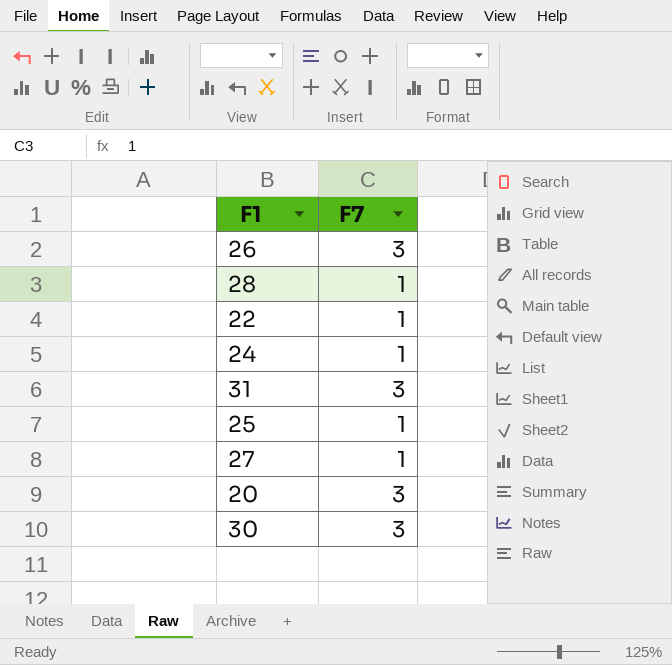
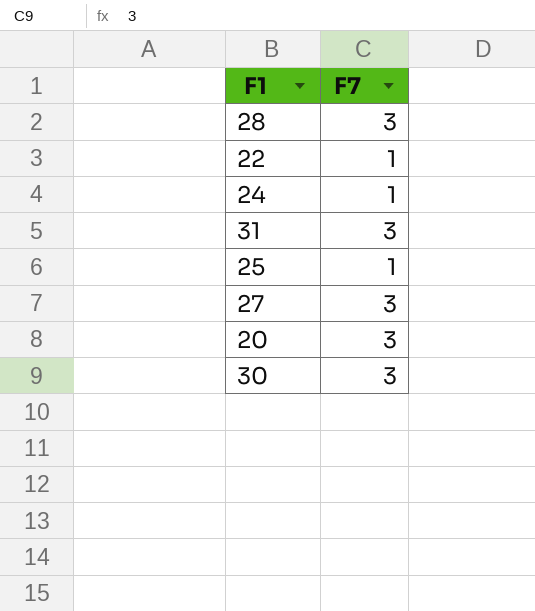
row 26: 3 -> none
28 | F7: 1 -> 3
27 | F7: 1 -> 3

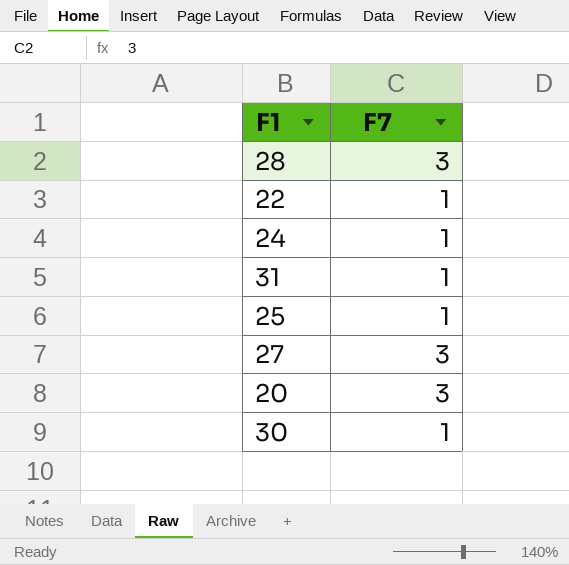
31 | F7: 3 -> 1
30 | F7: 3 -> 1

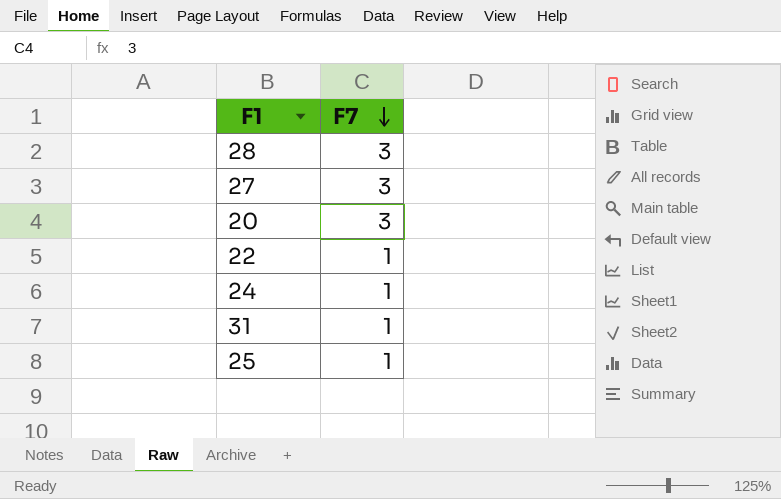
row order: none -> F7 descending
row 30: 1 -> none

